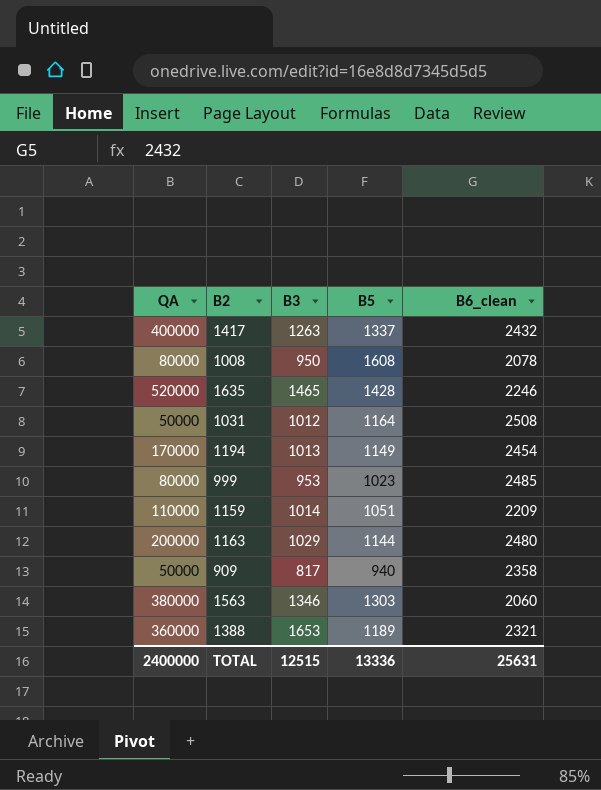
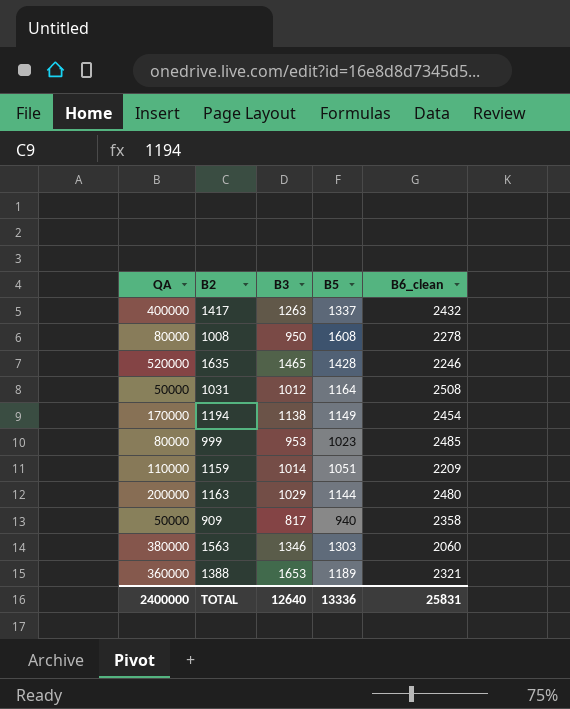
1008 | B6_clean: 2078 -> 2278
1194 | B3: 1013 -> 1138
TOTAL | B3: 12515 -> 12640
TOTAL | B6_clean: 25631 -> 25831

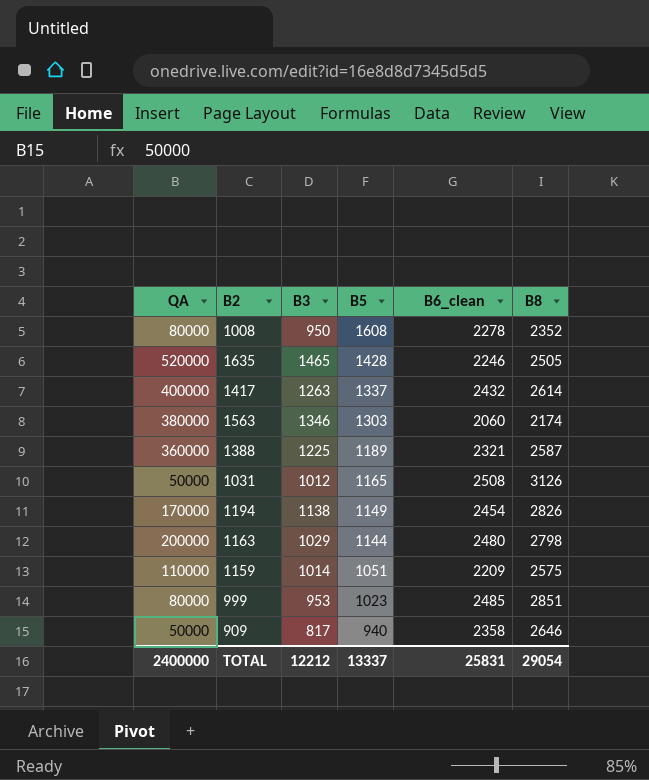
row order: none -> B5 descending
column B8 | position: none -> 6
1388 | B3: 1653 -> 1225
1031 | B5: 1164 -> 1165
TOTAL | B3: 12640 -> 12212
TOTAL | B5: 13336 -> 13337

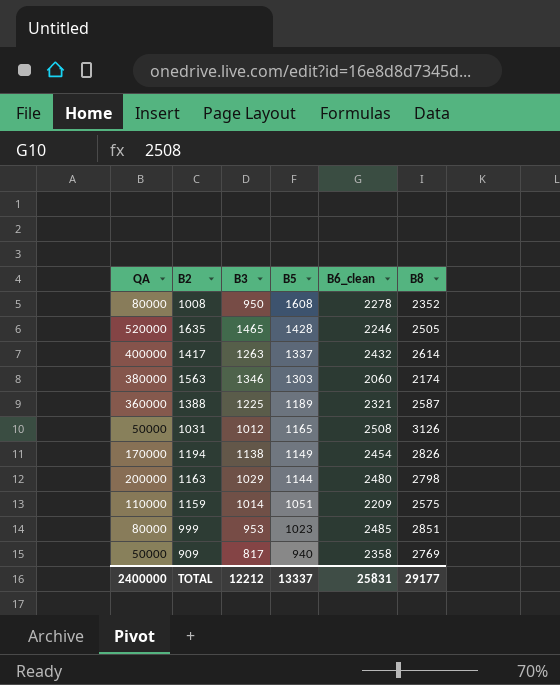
909 | B8: 2646 -> 2769
TOTAL | B8: 29054 -> 29177

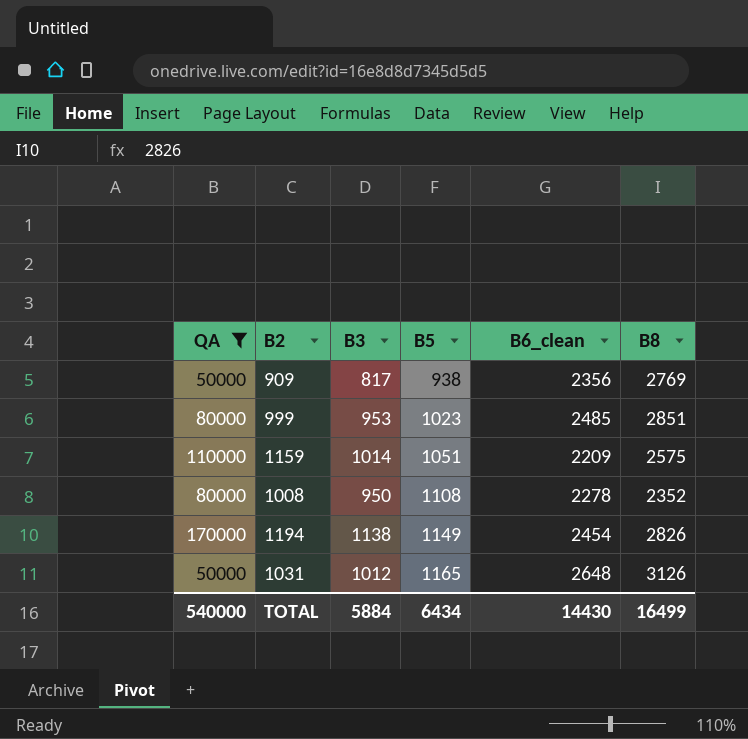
filter: none -> QA <= 170000
row order: B5 descending -> B5 ascending
909 | B5: 940 -> 938
909 | B6_clean: 2358 -> 2356
1008 | B5: 1608 -> 1108
1031 | B6_clean: 2508 -> 2648
TOTAL | QA: 2400000 -> 540000
TOTAL | B3: 12212 -> 5884
TOTAL | B5: 13337 -> 6434
TOTAL | B6_clean: 25831 -> 14430
TOTAL | B8: 29177 -> 16499

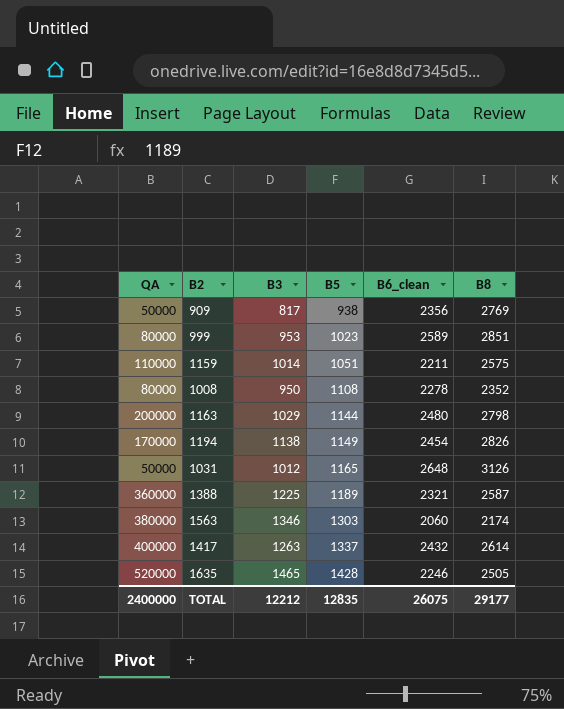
filter: QA <= 170000 -> none
999 | B6_clean: 2485 -> 2589
1159 | B6_clean: 2209 -> 2211
TOTAL | QA: 540000 -> 2400000
TOTAL | B3: 5884 -> 12212
TOTAL | B5: 6434 -> 12835
TOTAL | B6_clean: 14430 -> 26075
TOTAL | B8: 16499 -> 29177

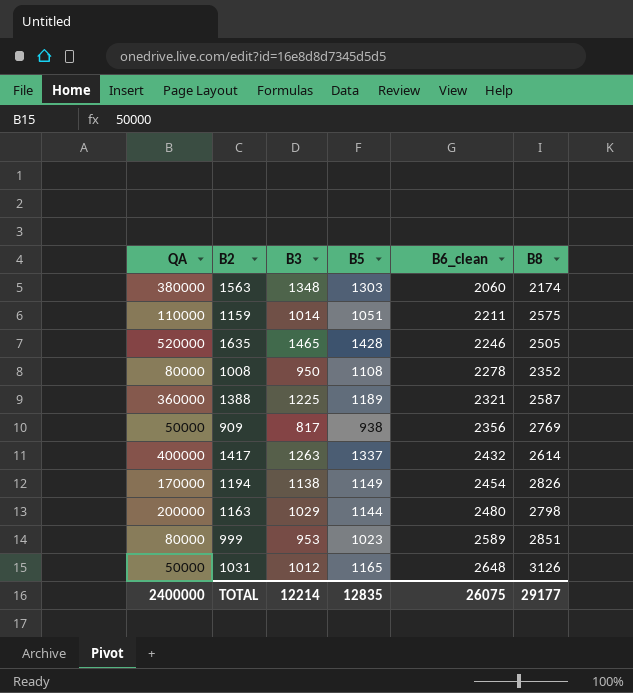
row order: B5 ascending -> B6_clean ascending
1563 | B3: 1346 -> 1348
TOTAL | B3: 12212 -> 12214

